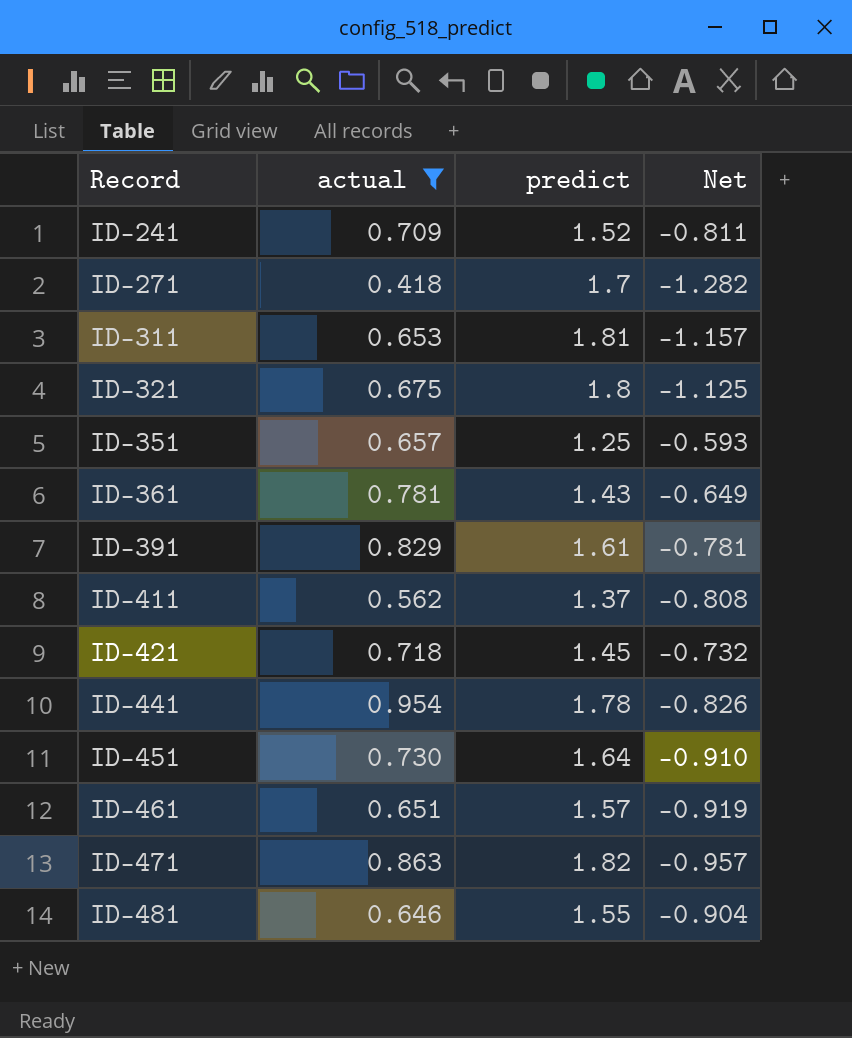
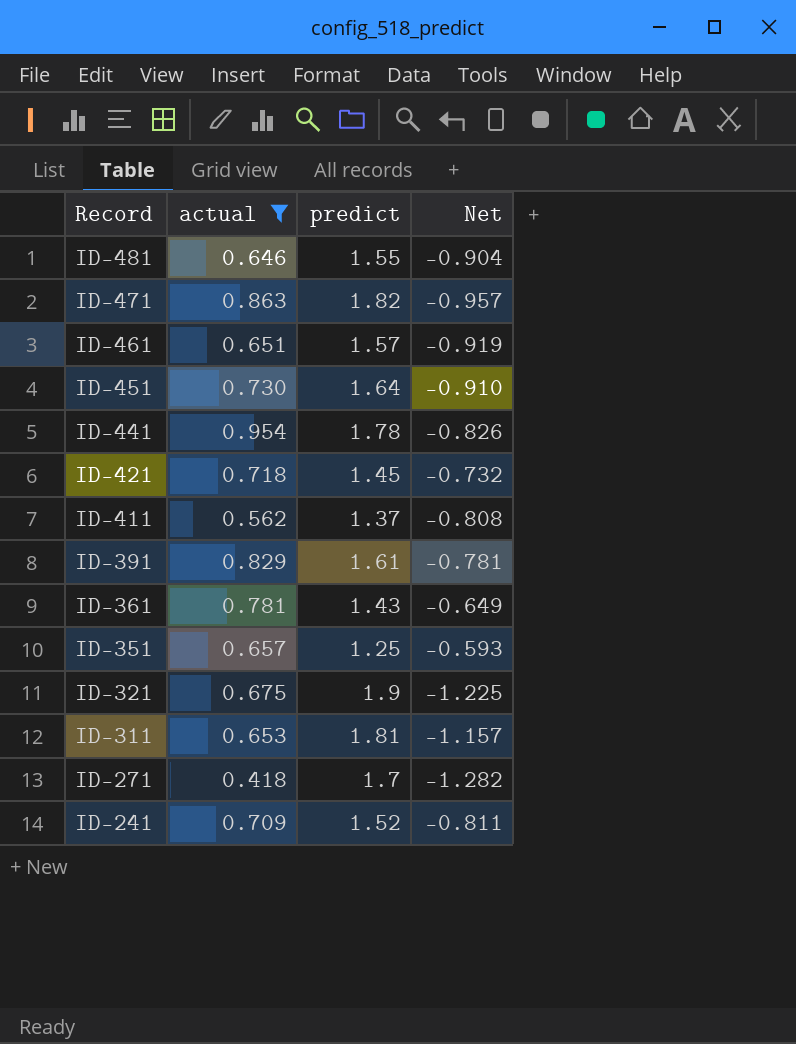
row order: Record ascending -> Record descending
ID-321 | predict: 1.8 -> 1.9
ID-321 | Net: -1.125 -> -1.225

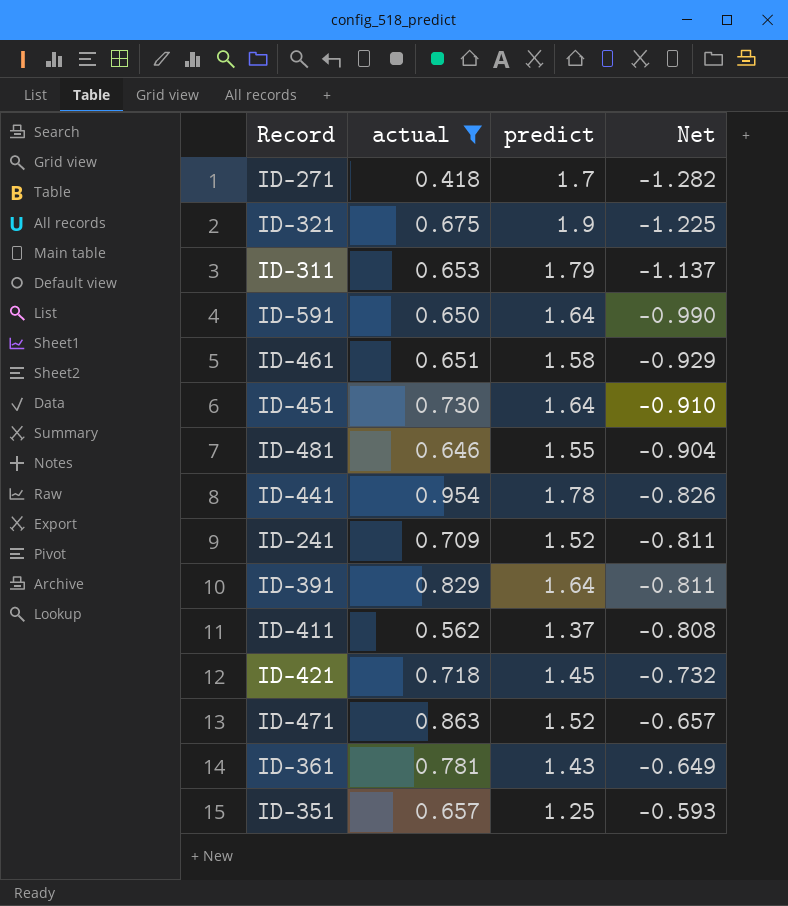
row order: Record descending -> Net ascending
ID-311 | predict: 1.81 -> 1.79
ID-311 | Net: -1.157 -> -1.137
row ID-591: none -> 0.650 | 1.64 | -0.990
ID-461 | predict: 1.57 -> 1.58
ID-461 | Net: -0.919 -> -0.929
ID-391 | predict: 1.61 -> 1.64
ID-391 | Net: -0.781 -> -0.811
ID-471 | predict: 1.82 -> 1.52
ID-471 | Net: -0.957 -> -0.657

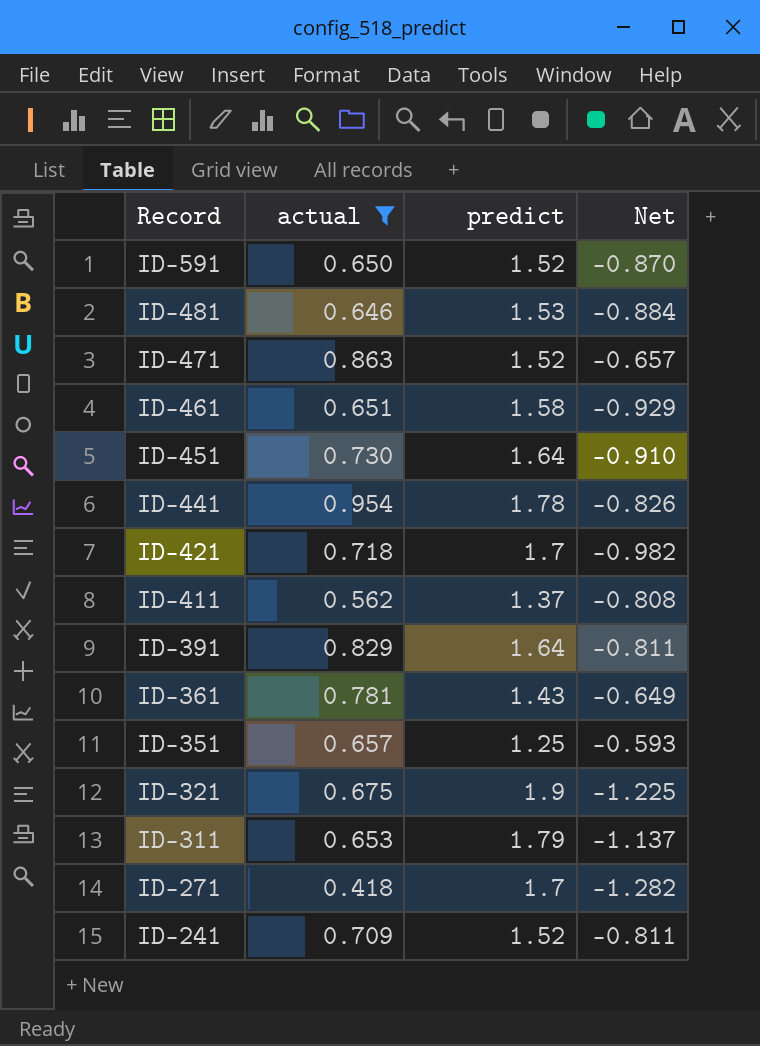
row order: Net ascending -> Record descending
ID-591 | predict: 1.64 -> 1.52
ID-591 | Net: -0.990 -> -0.870
ID-481 | predict: 1.55 -> 1.53
ID-481 | Net: -0.904 -> -0.884
ID-421 | predict: 1.45 -> 1.7
ID-421 | Net: -0.732 -> -0.982

